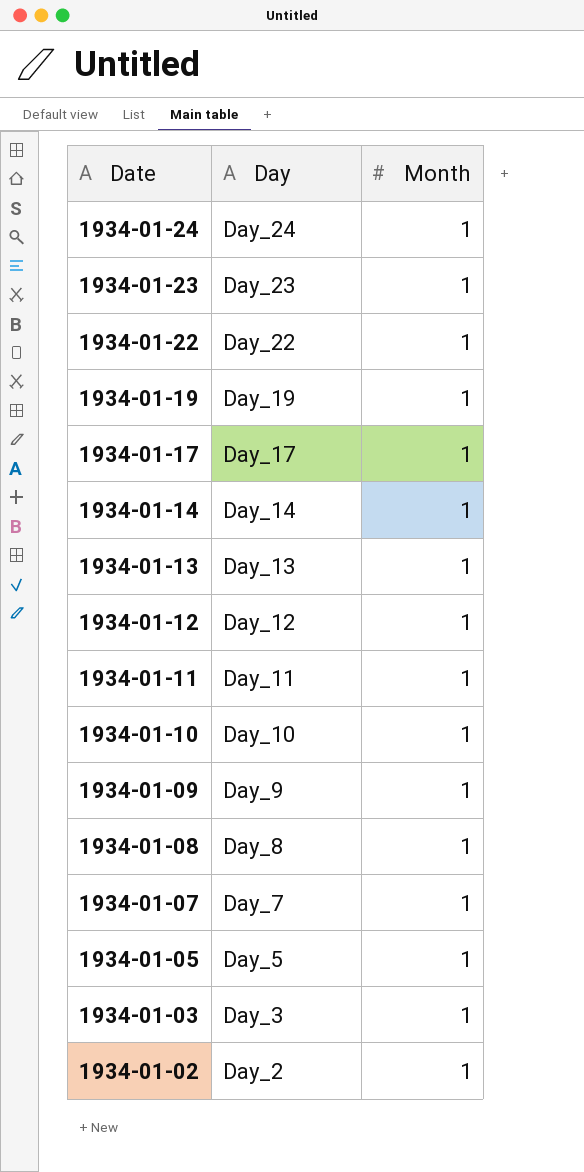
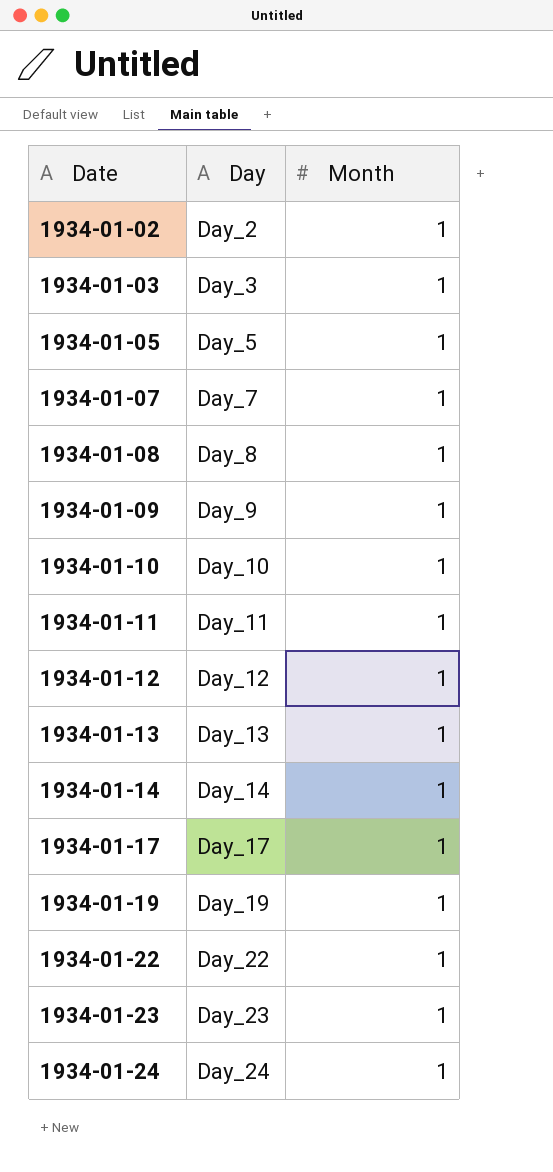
row order: Date descending -> Date ascending

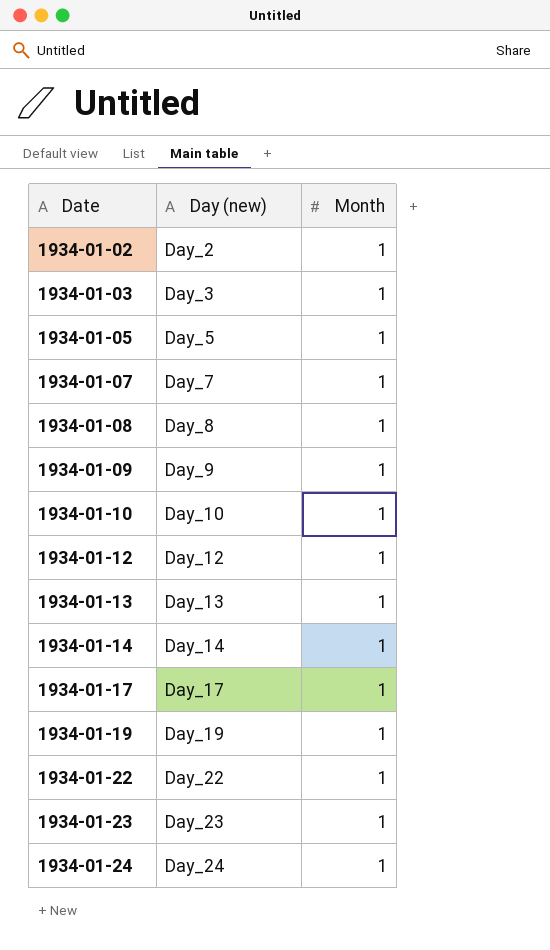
column name: Day -> Day (new)
row 1934-01-11: Day_11 | 1 -> none

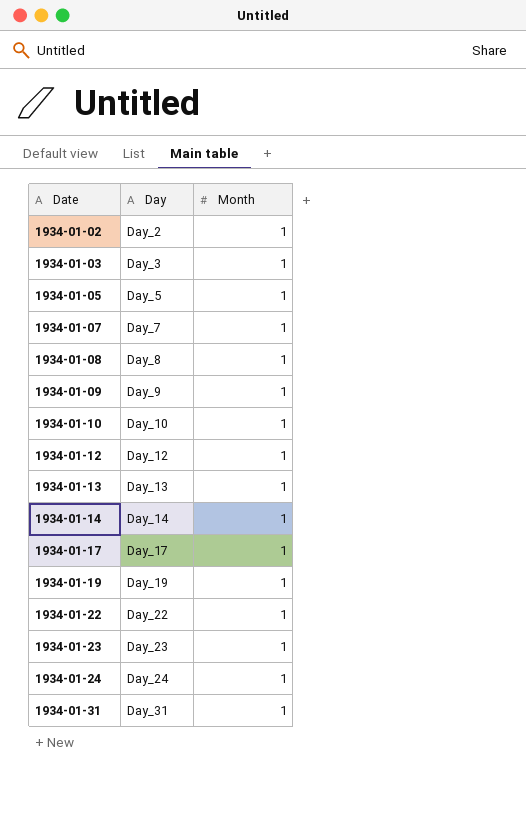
column name: Day (new) -> Day
row 1934-01-31: none -> Day_31 | 1

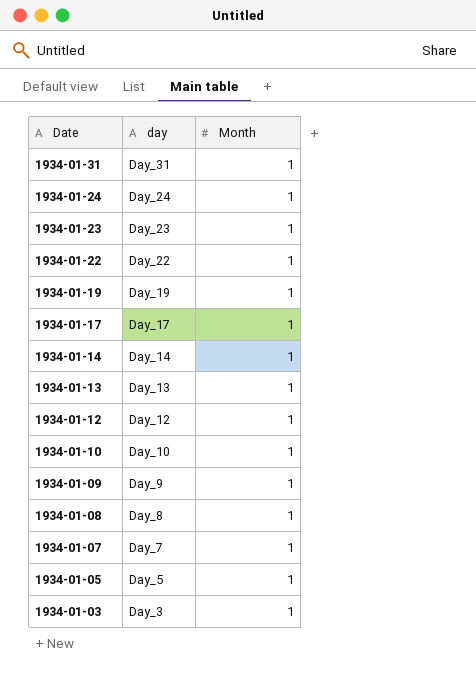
row order: Date ascending -> Date descending
column name: Day -> day
row 1934-01-02: Day_2 | 1 -> none

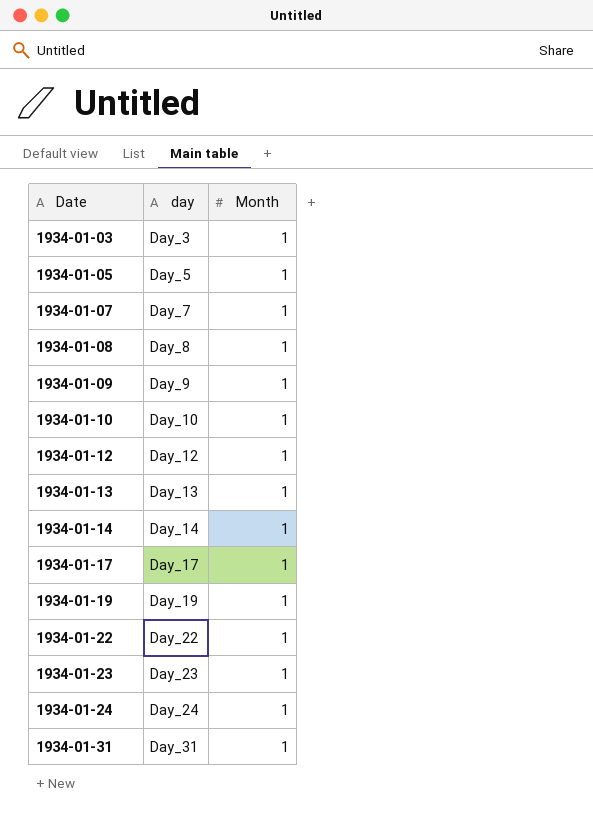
row order: Date descending -> Date ascending

